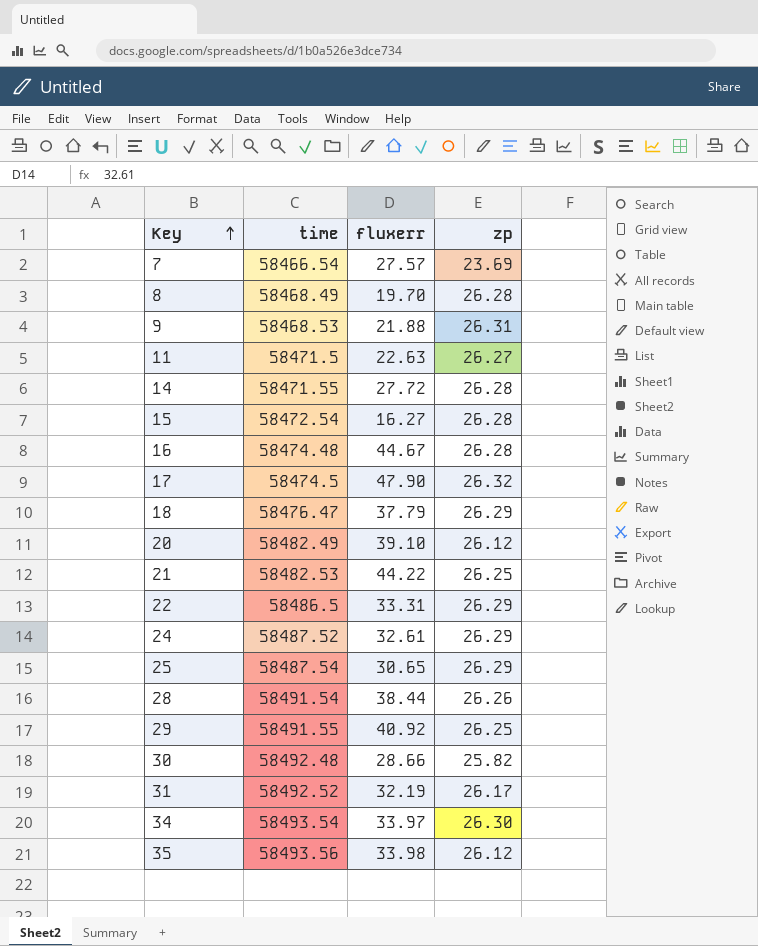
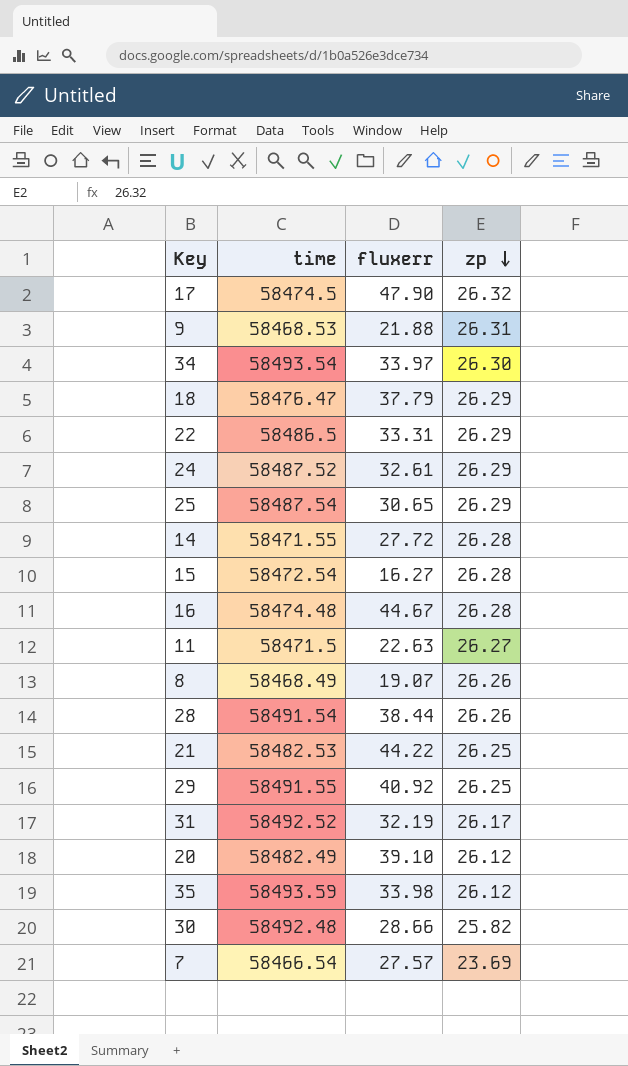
row order: Key ascending -> zp descending
8 | fluxerr: 19.70 -> 19.07
8 | zp: 26.28 -> 26.26
35 | time: 58493.56 -> 58493.59

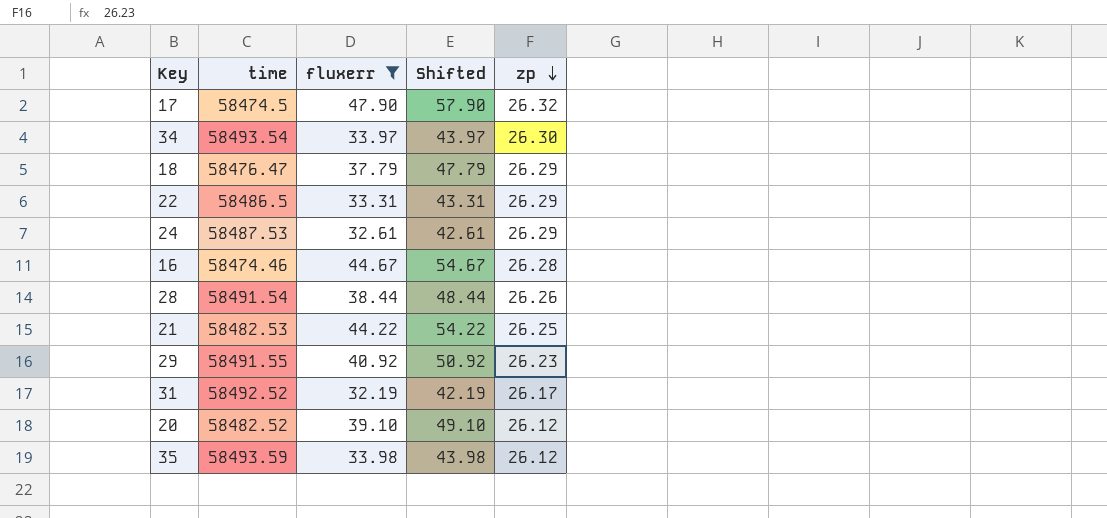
filter: none -> fluxerr >= 32.19
column Shifted | formula: none -> [fluxerr] + 10
24 | time: 58487.52 -> 58487.53
16 | time: 58474.48 -> 58474.46
29 | zp: 26.25 -> 26.23
20 | time: 58482.49 -> 58482.52

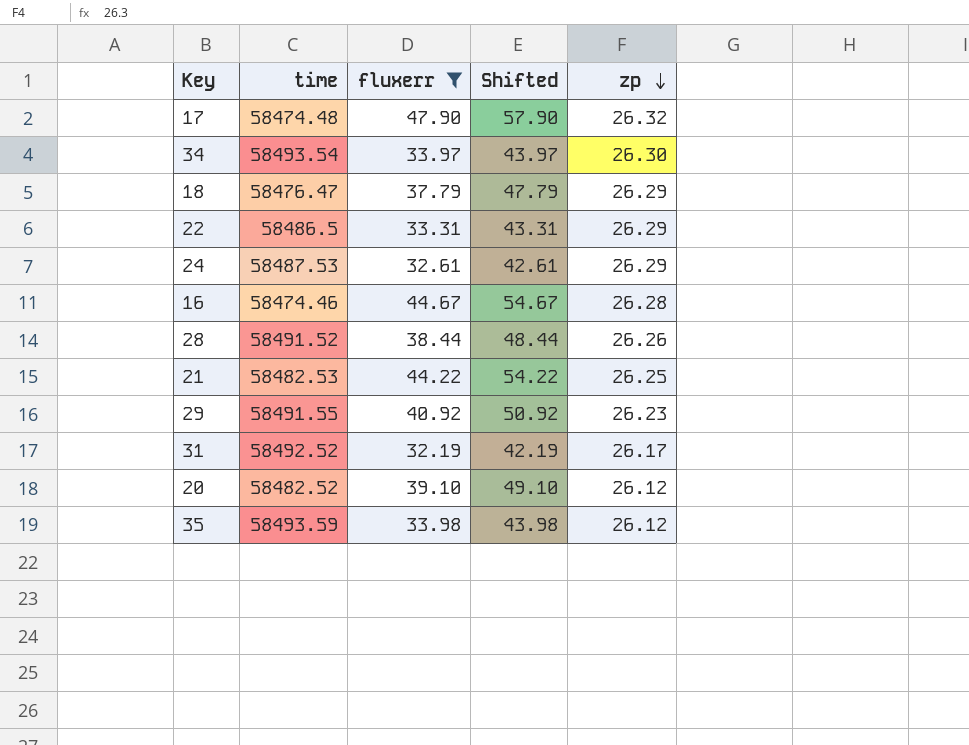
17 | time: 58474.5 -> 58474.48
28 | time: 58491.54 -> 58491.52

